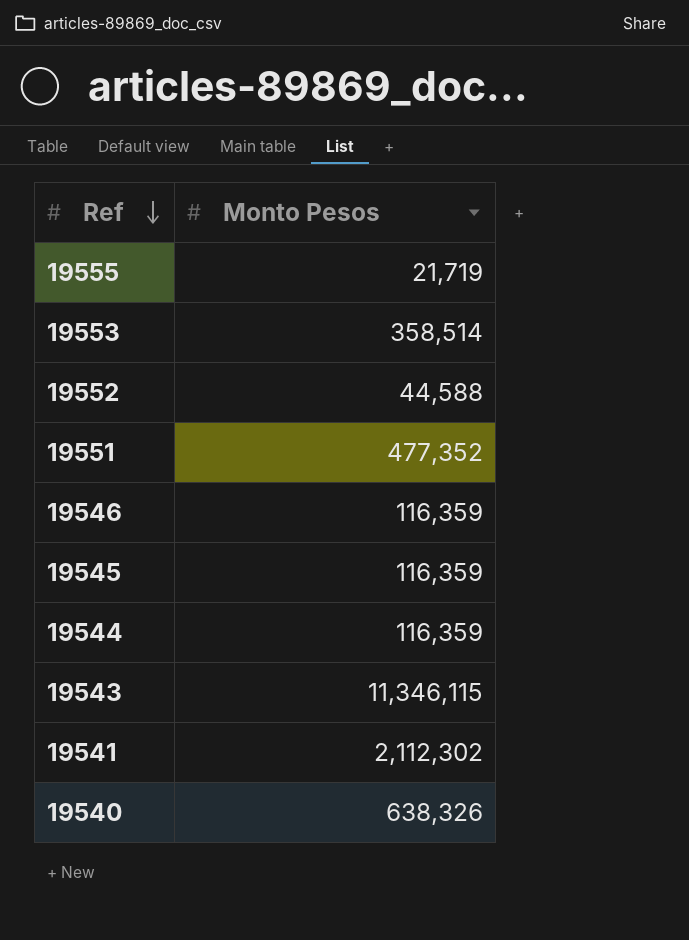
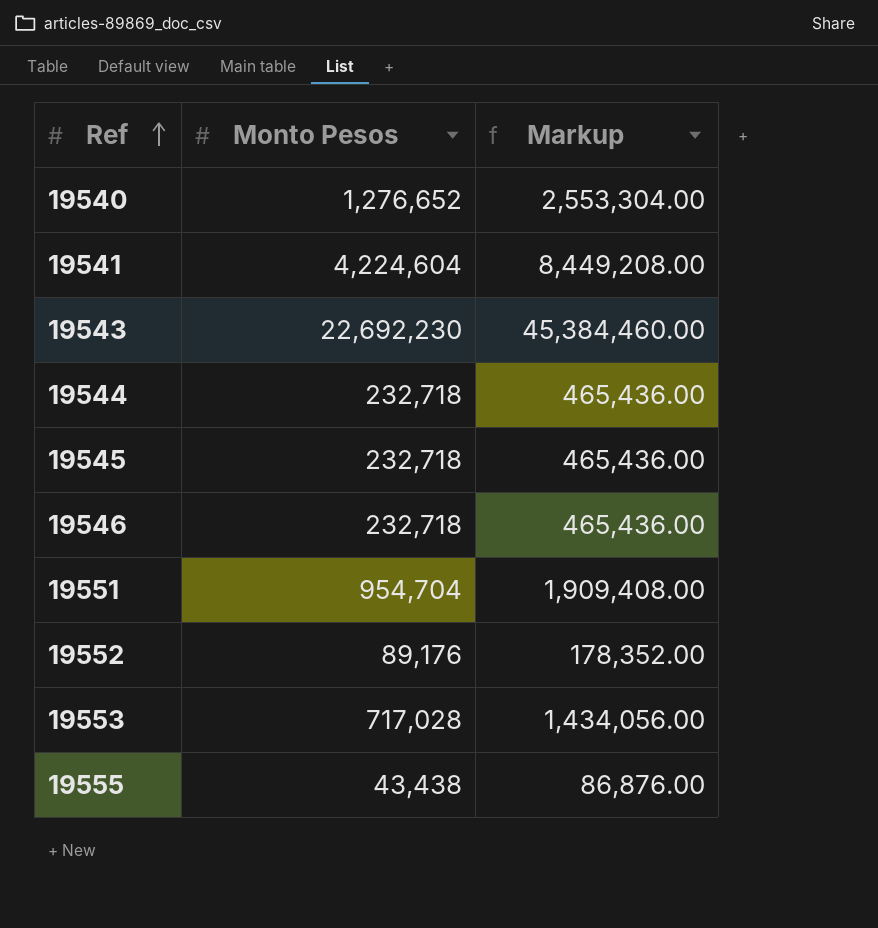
row order: Ref descending -> Ref ascending
column Markup | formula: none -> [Monto Pesos] * 2
19540 | Monto Pesos: 638,326 -> 1,276,652
19541 | Monto Pesos: 2,112,302 -> 4,224,604
19543 | Monto Pesos: 11,346,115 -> 22,692,230
19544 | Monto Pesos: 116,359 -> 232,718
19545 | Monto Pesos: 116,359 -> 232,718
19546 | Monto Pesos: 116,359 -> 232,718
19551 | Monto Pesos: 477,352 -> 954,704
19552 | Monto Pesos: 44,588 -> 89,176
19553 | Monto Pesos: 358,514 -> 717,028
19555 | Monto Pesos: 21,719 -> 43,438

